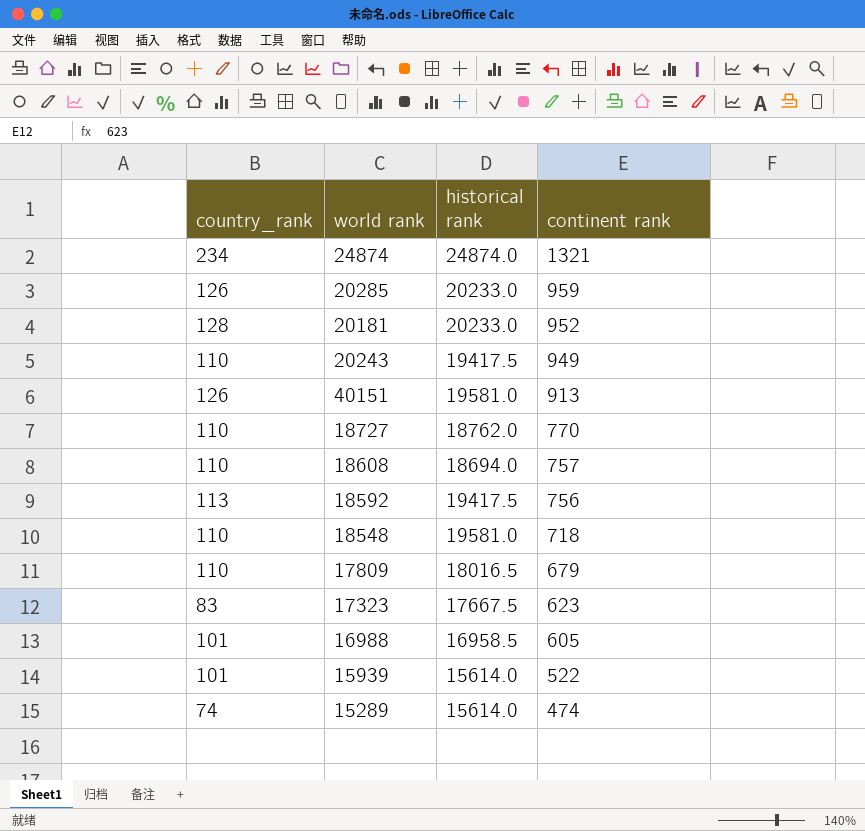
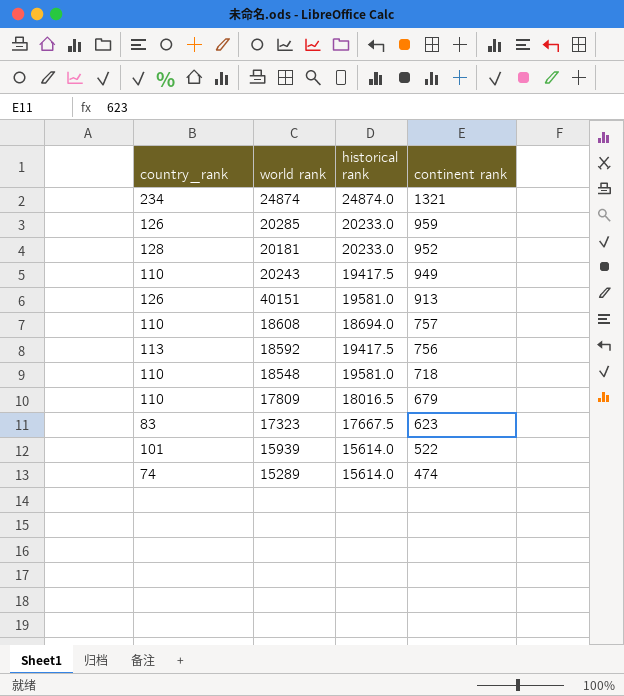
row 18727: 110 | 18762.0 | 770 -> none
row 16988: 101 | 16958.5 | 605 -> none

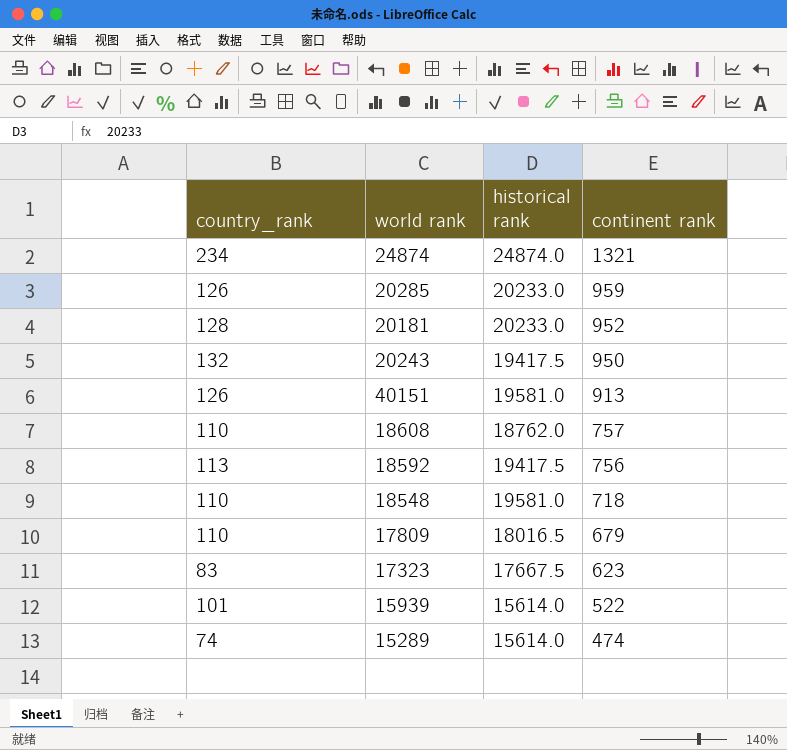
20243 | country_rank: 110 -> 132
20243 | continent rank: 949 -> 950
18608 | historical rank: 18694.0 -> 18762.0

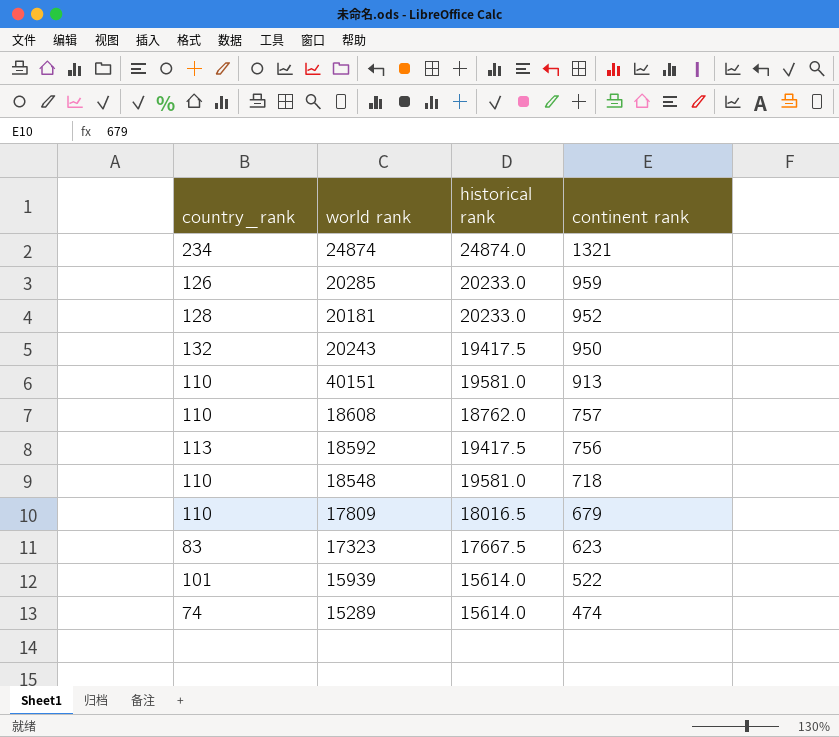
40151 | country_rank: 126 -> 110

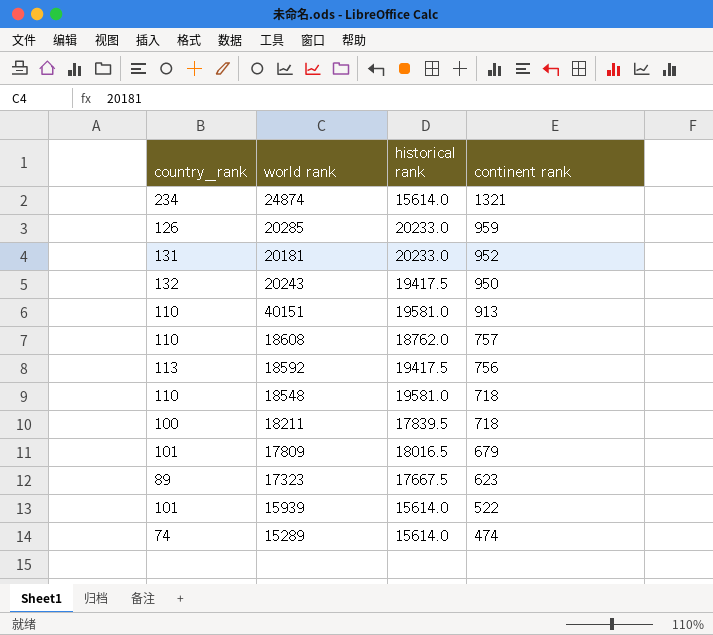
24874 | historical rank: 24874.0 -> 15614.0
20181 | country_rank: 128 -> 131
row 18211: none -> 100 | 17839.5 | 718
17809 | country_rank: 110 -> 101
17323 | country_rank: 83 -> 89

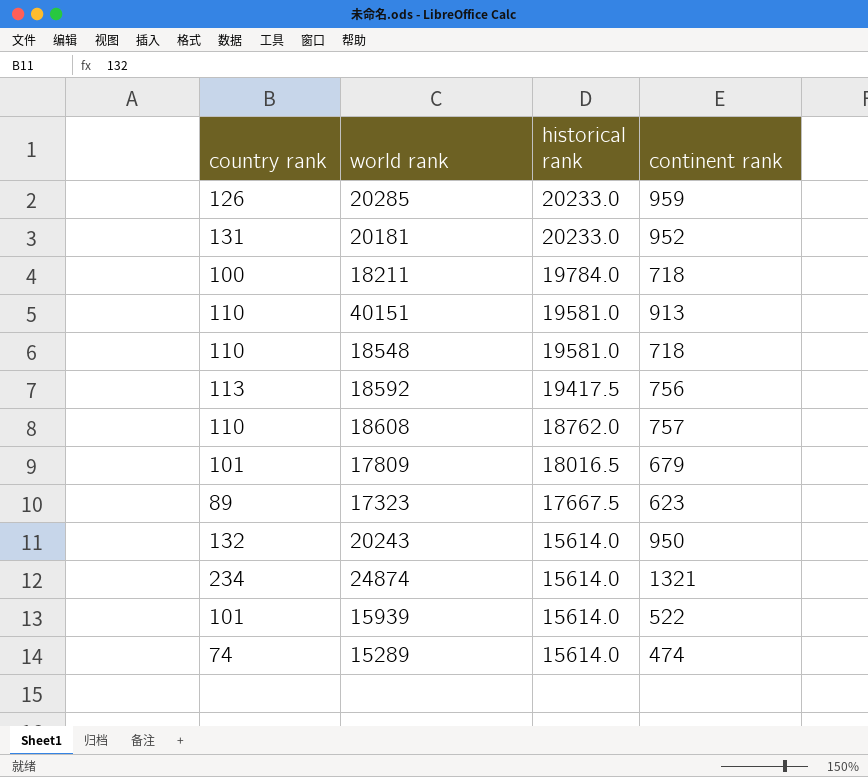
row order: continent rank descending -> historical rank descending
column name: country_rank -> country rank
18211 | historical rank: 17839.5 -> 19784.0
20243 | historical rank: 19417.5 -> 15614.0

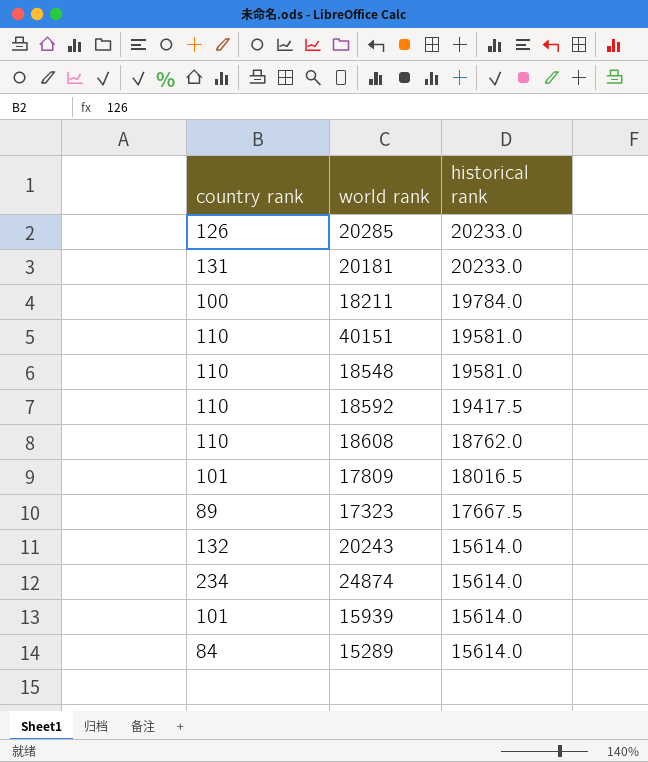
column continent rank | position: 4 -> none
18592 | country rank: 113 -> 110
15289 | country rank: 74 -> 84

